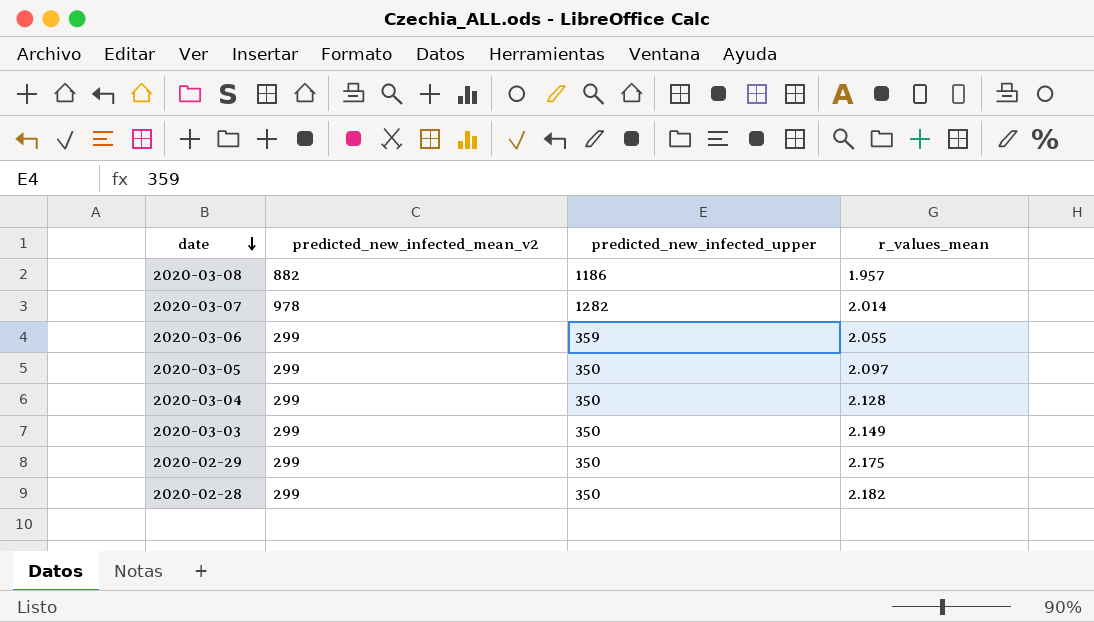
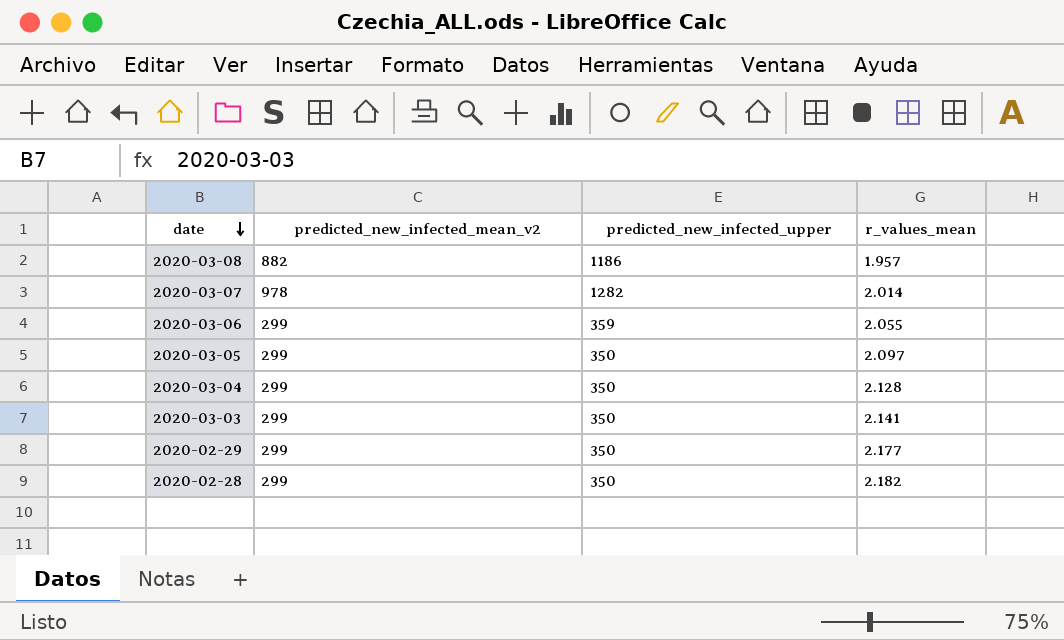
2020-03-03 | r_values_mean: 2.149 -> 2.141
2020-02-29 | r_values_mean: 2.175 -> 2.177

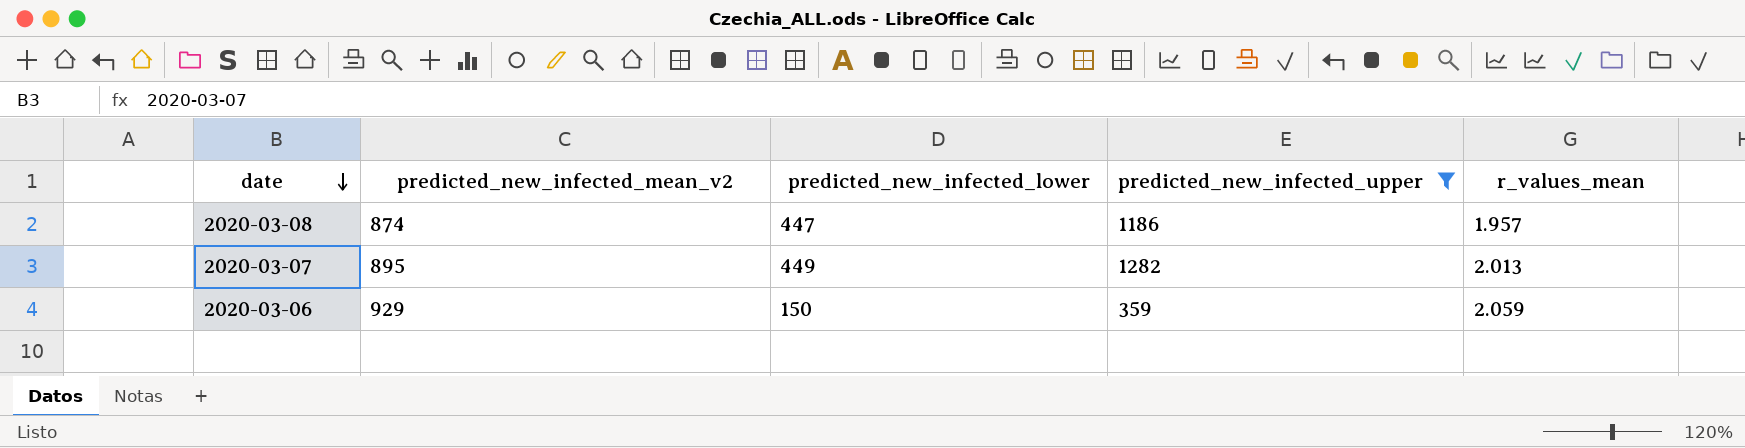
filter: none -> predicted_new_infected_upper != 350
column predicted_new_infected_lower | position: none -> 3
2020-03-08 | predicted_new_infected_mean_v2: 882 -> 874
2020-03-07 | predicted_new_infected_mean_v2: 978 -> 895
2020-03-07 | r_values_mean: 2.014 -> 2.013
2020-03-06 | predicted_new_infected_mean_v2: 299 -> 929
2020-03-06 | r_values_mean: 2.055 -> 2.059

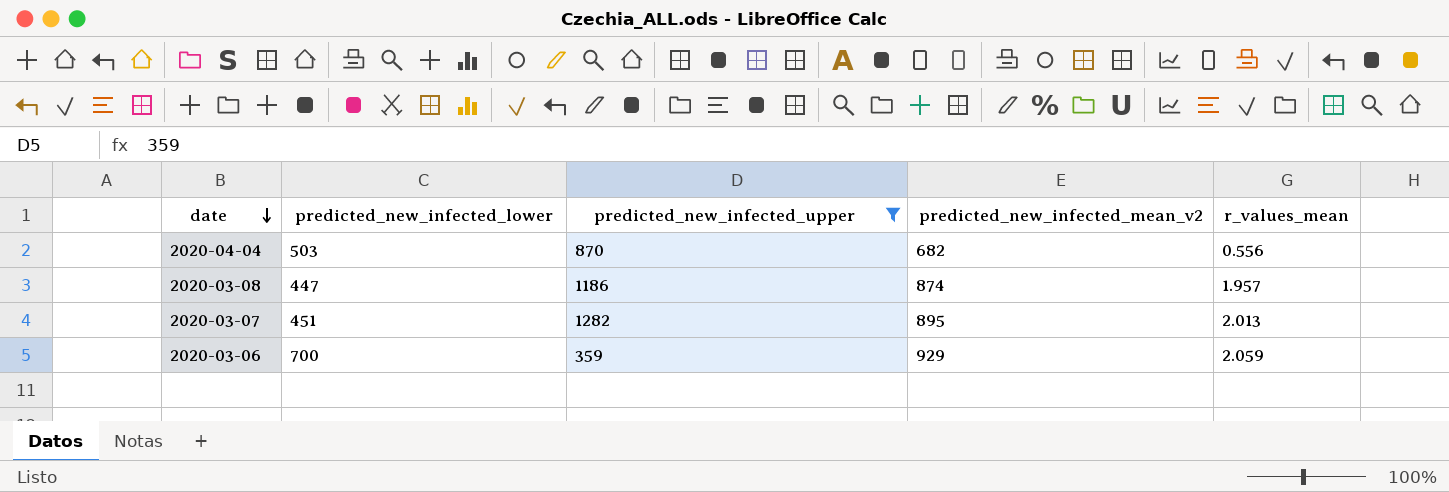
column predicted_new_infected_mean_v2 | position: 2 -> 4
row 2020-04-04: none -> 503 | 870 | 682 | 0.556
2020-03-07 | predicted_new_infected_lower: 449 -> 451
2020-03-06 | predicted_new_infected_lower: 150 -> 700

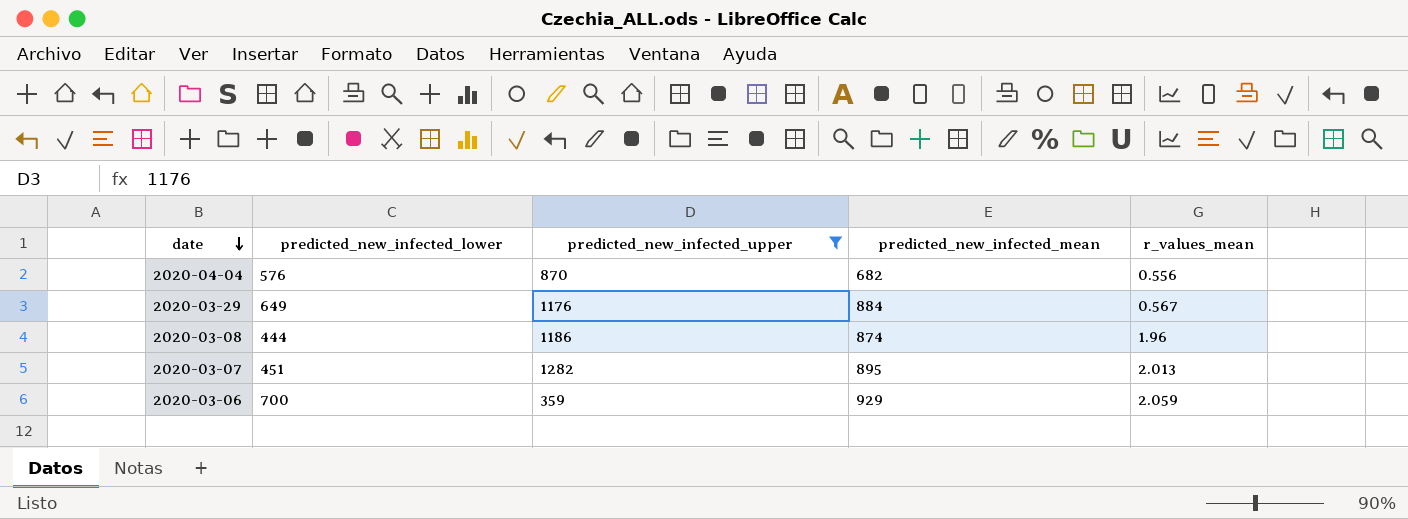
column name: predicted_new_infected_mean_v2 -> predicted_new_infected_mean
2020-04-04 | predicted_new_infected_lower: 503 -> 576
row 2020-03-29: none -> 649 | 1176 | 884 | 0.567
2020-03-08 | predicted_new_infected_lower: 447 -> 444
2020-03-08 | r_values_mean: 1.957 -> 1.96

